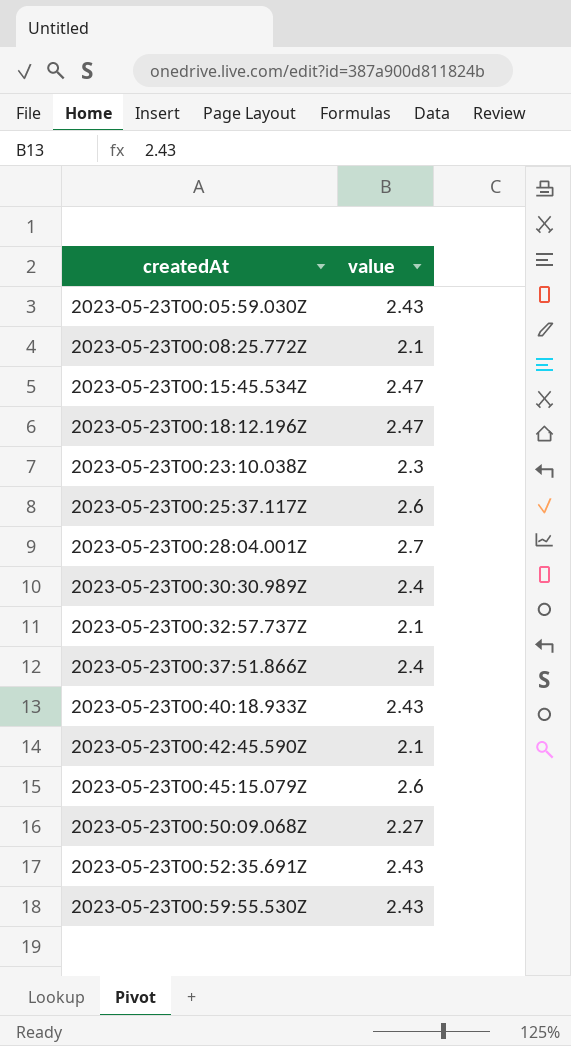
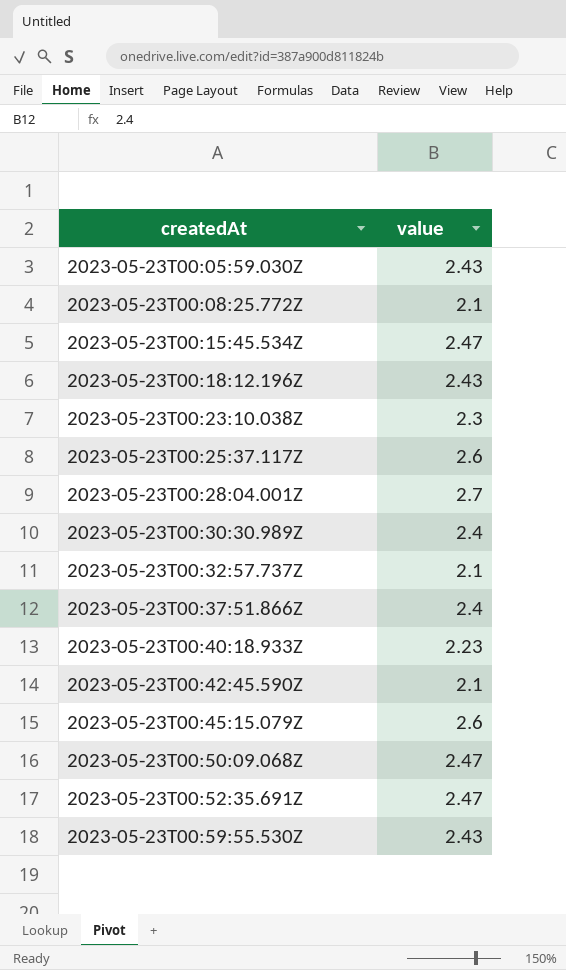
2023-05-23T00:18:12.196Z | value: 2.47 -> 2.43
2023-05-23T00:40:18.933Z | value: 2.43 -> 2.23
2023-05-23T00:50:09.068Z | value: 2.27 -> 2.47
2023-05-23T00:52:35.691Z | value: 2.43 -> 2.47

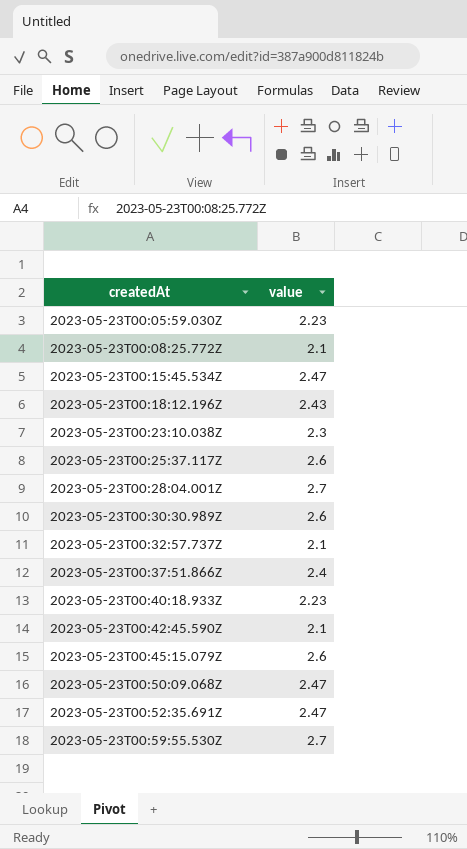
2023-05-23T00:05:59.030Z | value: 2.43 -> 2.23
2023-05-23T00:30:30.989Z | value: 2.4 -> 2.6
2023-05-23T00:59:55.530Z | value: 2.43 -> 2.7

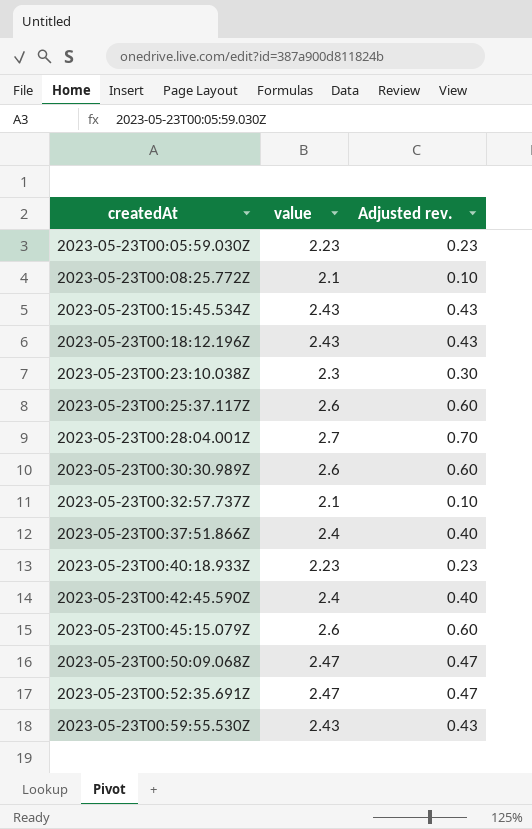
column Adjusted rev. | formula: none -> [value] - 2
2023-05-23T00:15:45.534Z | value: 2.47 -> 2.43
2023-05-23T00:42:45.590Z | value: 2.1 -> 2.4
2023-05-23T00:59:55.530Z | value: 2.7 -> 2.43

